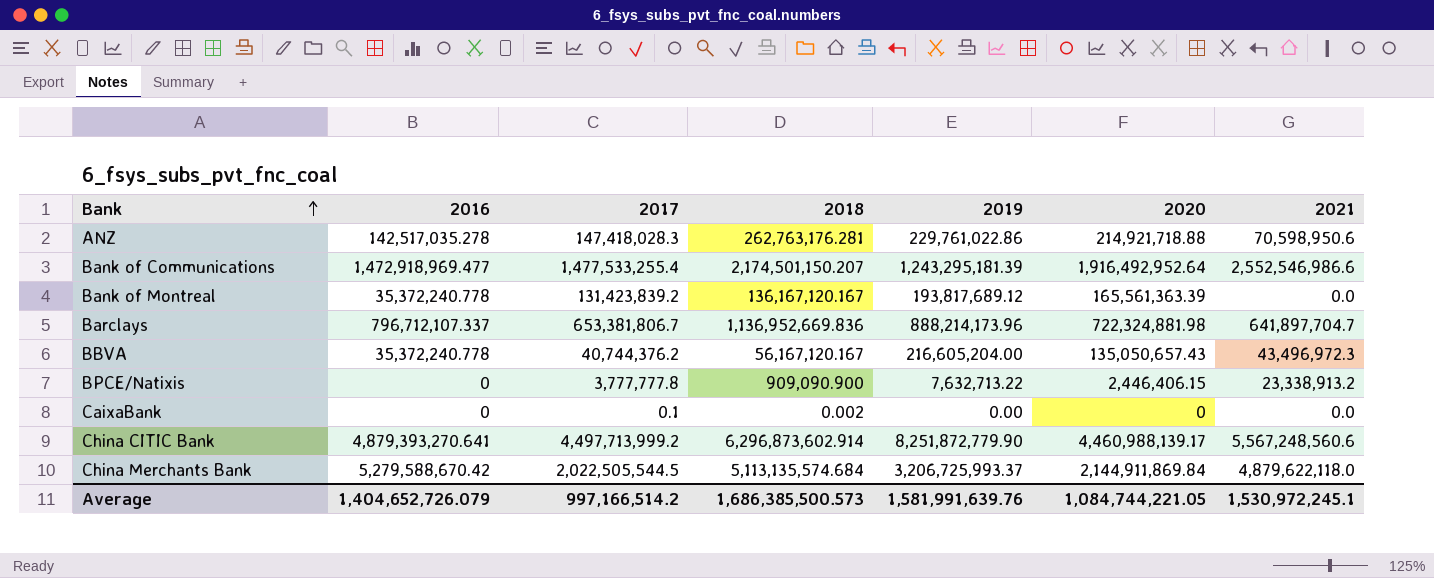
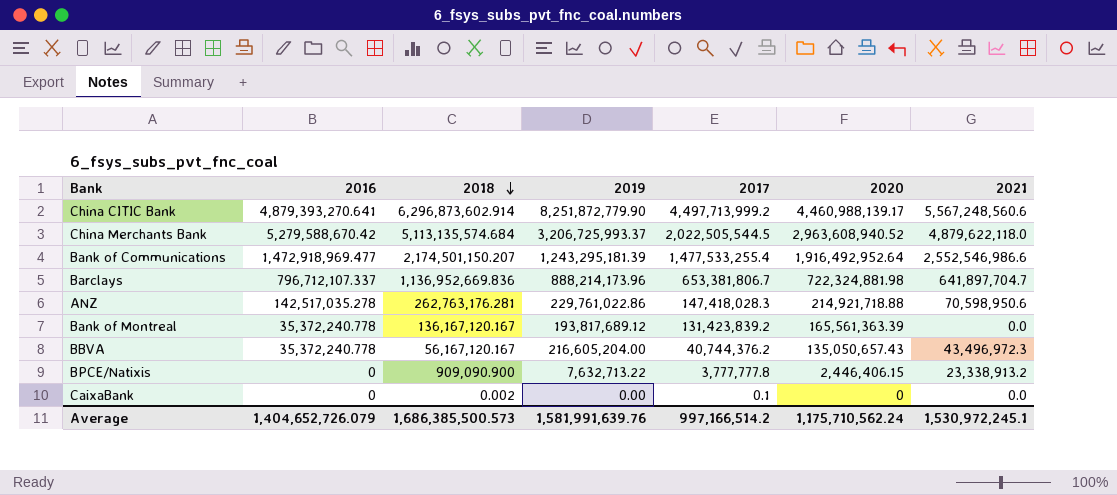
row order: Bank ascending -> 2018 descending
column 2017 | position: 3 -> 5
China Merchants Bank | 2020: 2,144,911,869.84 -> 2,963,608,940.52
Average | 2020: 1,084,744,221.05 -> 1,175,710,562.24

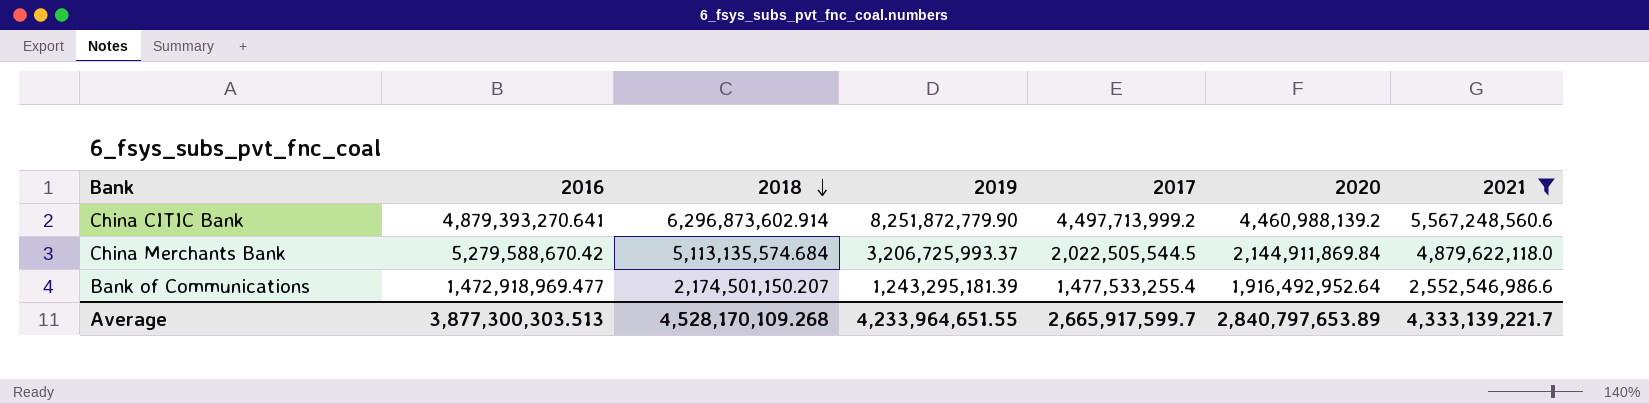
filter: none -> 2021 >= 2,552,546,986.6
China CITIC Bank | 2020: 4,460,988,139.17 -> 4,460,988,139.2
China Merchants Bank | 2020: 2,963,608,940.52 -> 2,144,911,869.84
Average | 2016: 1,404,652,726.079 -> 3,877,300,303.513
Average | 2018: 1,686,385,500.573 -> 4,528,170,109.268
Average | 2019: 1,581,991,639.76 -> 4,233,964,651.55
Average | 2017: 997,166,514.2 -> 2,665,917,599.7
Average | 2020: 1,175,710,562.24 -> 2,840,797,653.89
Average | 2021: 1,530,972,245.1 -> 4,333,139,221.7

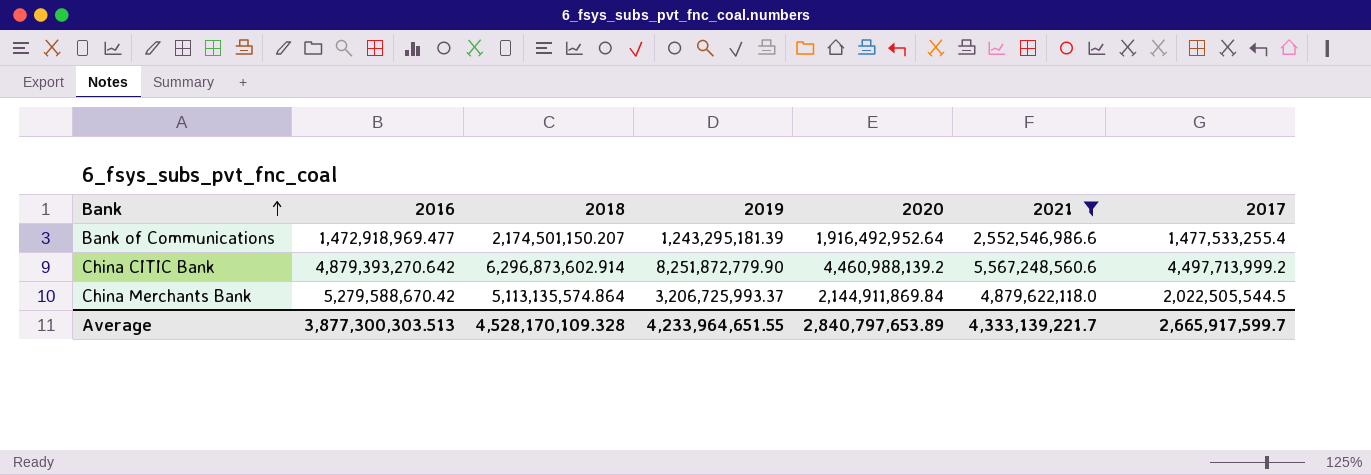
row order: 2018 descending -> Bank ascending
column 2017 | position: 5 -> 7
China CITIC Bank | 2016: 4,879,393,270.641 -> 4,879,393,270.642
China Merchants Bank | 2018: 5,113,135,574.684 -> 5,113,135,574.864
Average | 2018: 4,528,170,109.268 -> 4,528,170,109.328

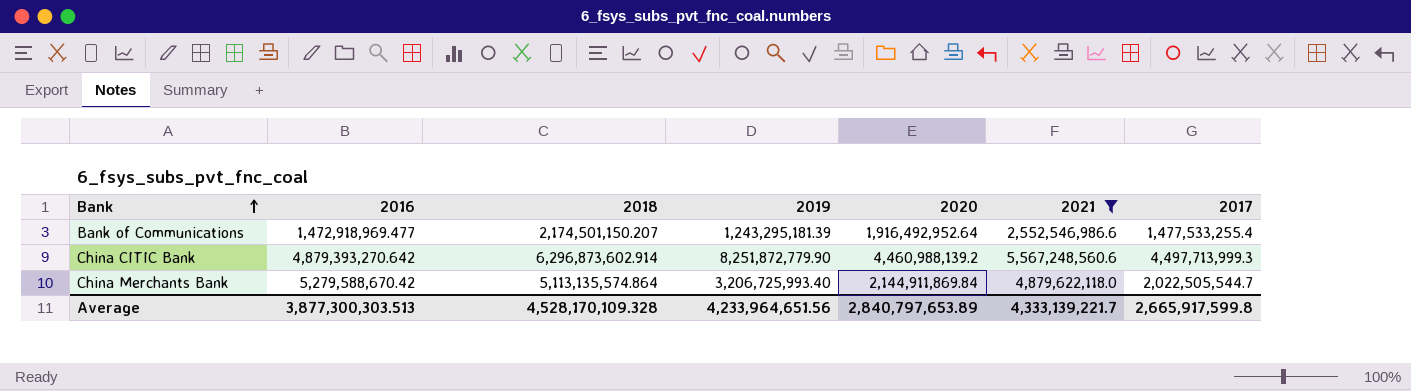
China CITIC Bank | 2017: 4,497,713,999.2 -> 4,497,713,999.3
China Merchants Bank | 2019: 3,206,725,993.37 -> 3,206,725,993.40
China Merchants Bank | 2017: 2,022,505,544.5 -> 2,022,505,544.7
Average | 2019: 4,233,964,651.55 -> 4,233,964,651.56
Average | 2017: 2,665,917,599.7 -> 2,665,917,599.8

